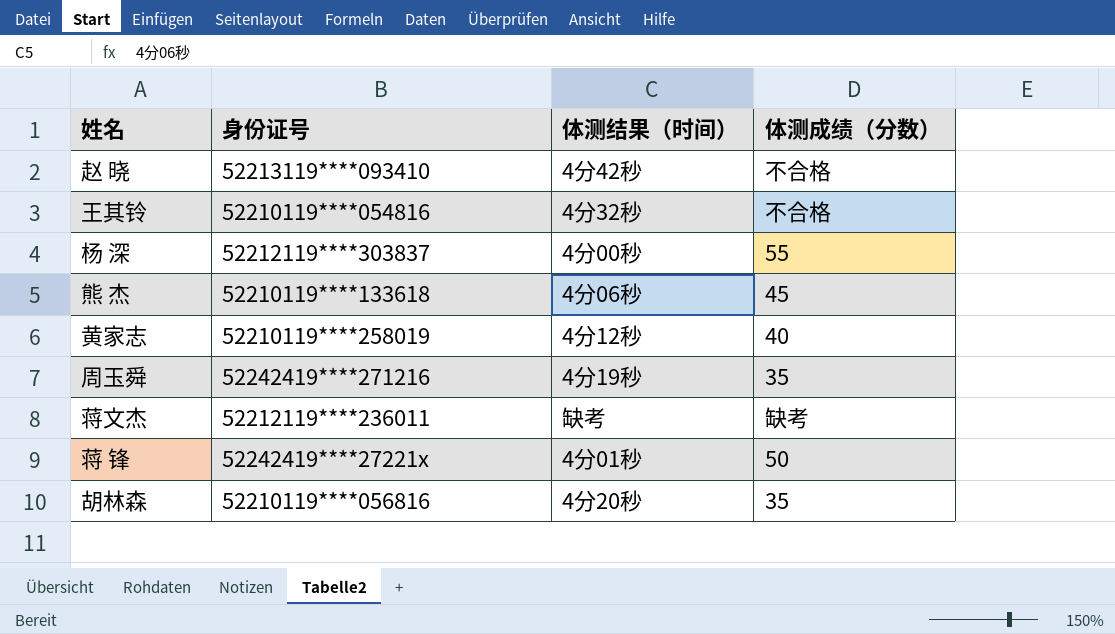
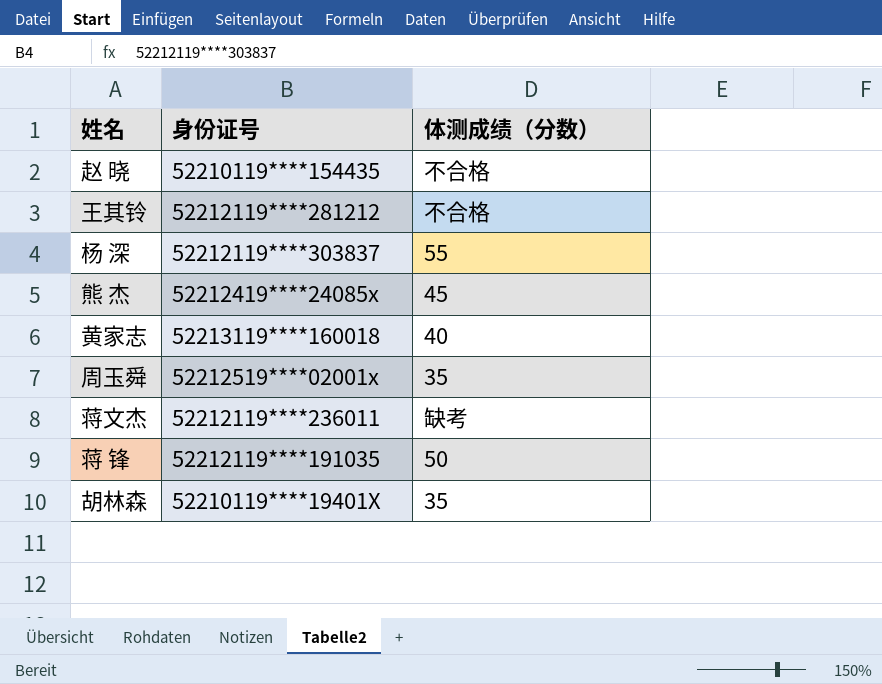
column 体测结果（时间） | position: 3 -> none
赵 晓 | 身份证号: 52213119****093410 -> 52210119****154435
王其铃 | 身份证号: 52210119****054816 -> 52212119****281212
熊 杰 | 身份证号: 52210119****133618 -> 52212419****24085x
黄家志 | 身份证号: 52210119****258019 -> 52213119****160018
周玉舜 | 身份证号: 52242419****271216 -> 52212519****02001x
蒋 锋 | 身份证号: 52242419****27221x -> 52212119****191035
胡林森 | 身份证号: 52210119****056816 -> 52210119****19401X

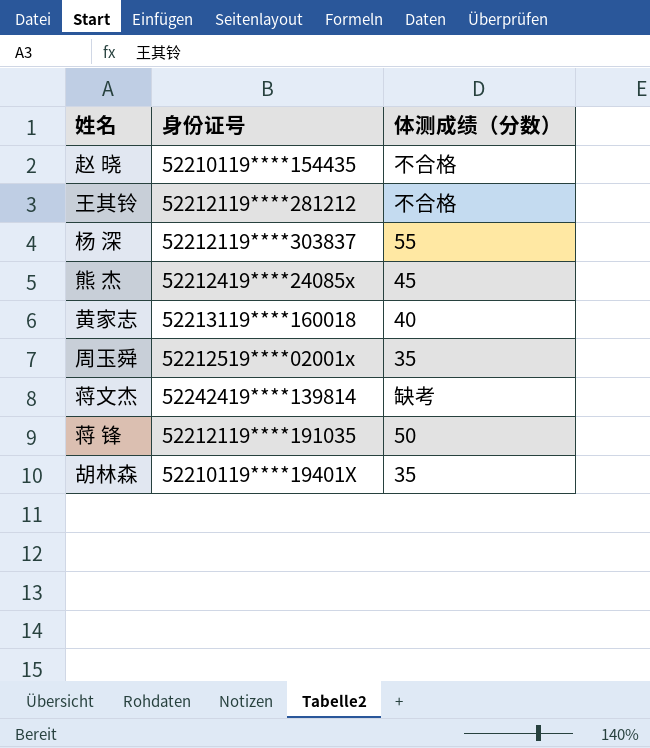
蒋文杰 | 身份证号: 52212119****236011 -> 52242419****139814

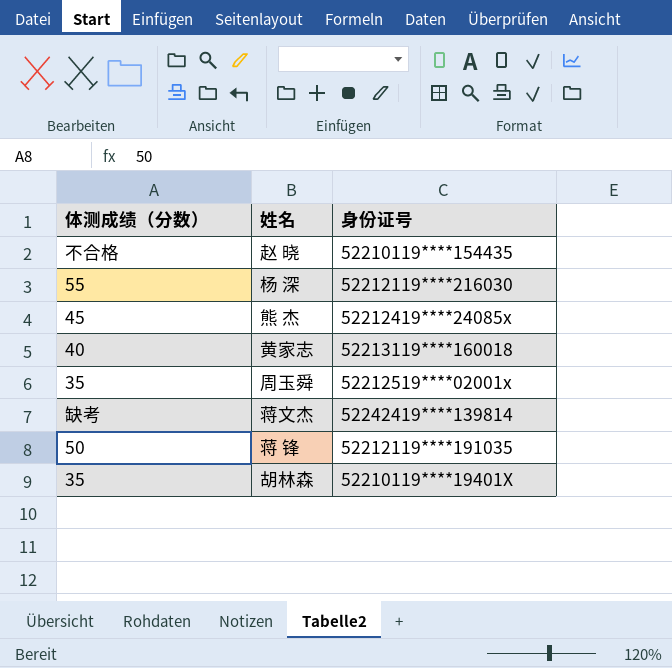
column 体测成绩（分数） | position: 3 -> 1
row 王其铃: 52212119****281212 | 不合格 -> none
杨 深 | 身份证号: 52212119****303837 -> 52212119****216030

